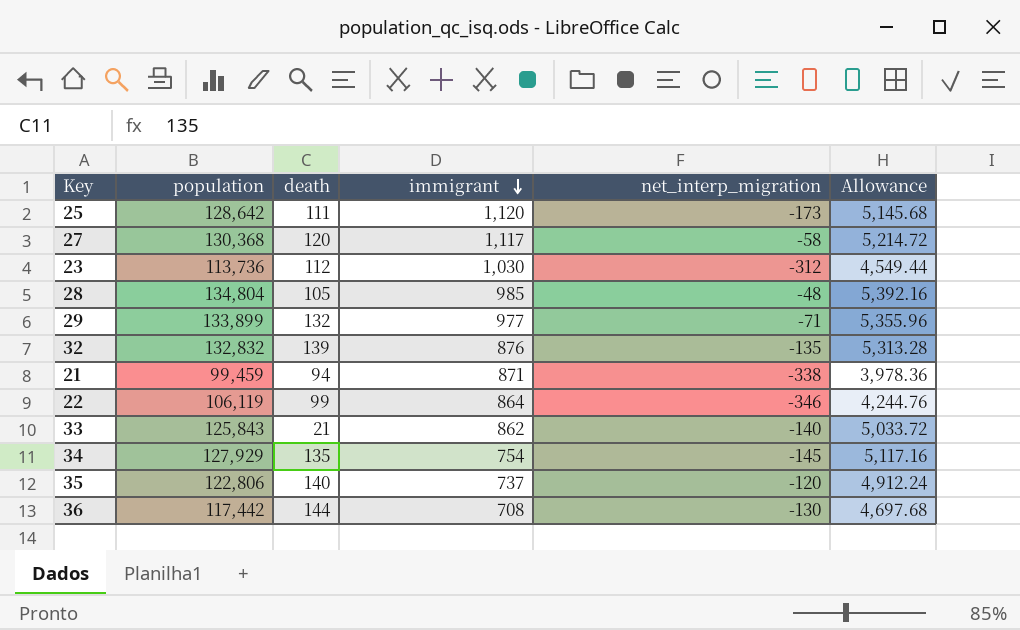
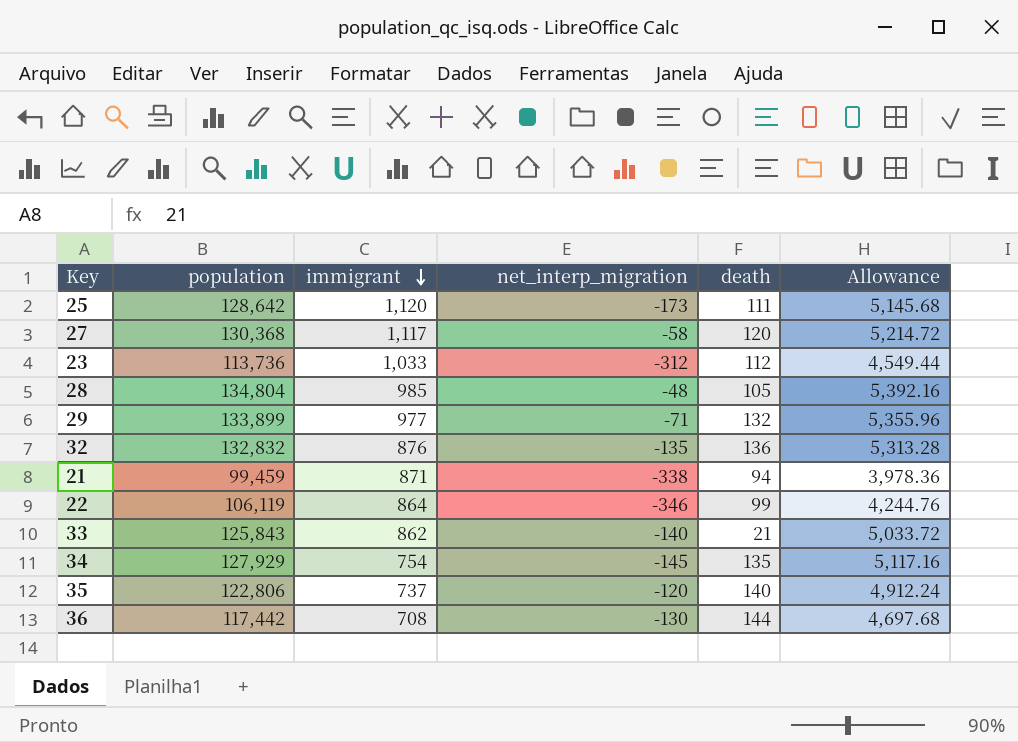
column death | position: 3 -> 5
23 | immigrant: 1,030 -> 1,033
32 | death: 139 -> 136

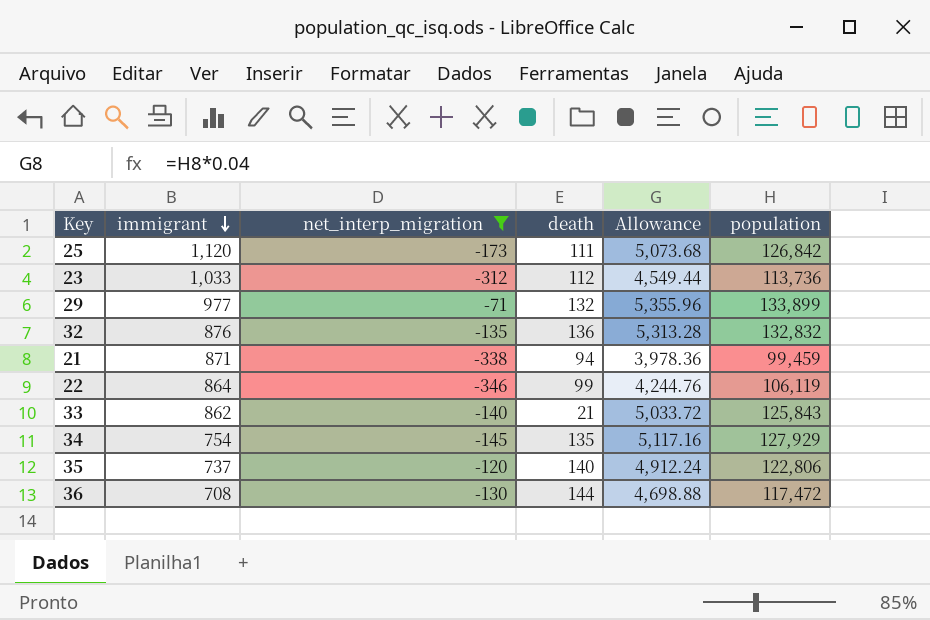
filter: none -> net_interp_migration <= -71
column population | position: 2 -> 6
25 | Allowance: 5,145.68 -> 5,073.68
25 | population: 128,642 -> 126,842
36 | Allowance: 4,697.68 -> 4,698.88
36 | population: 117,442 -> 117,472

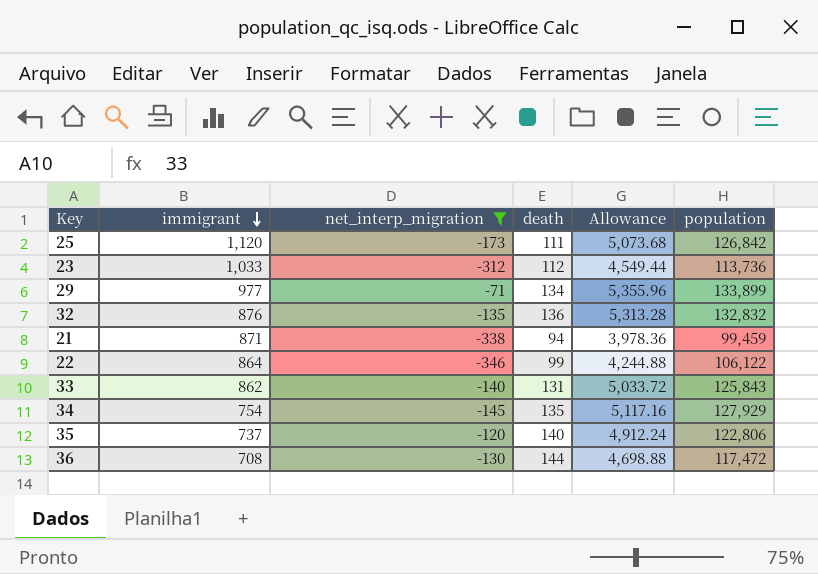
29 | death: 132 -> 134
22 | Allowance: 4,244.76 -> 4,244.88
22 | population: 106,119 -> 106,122
33 | death: 21 -> 131

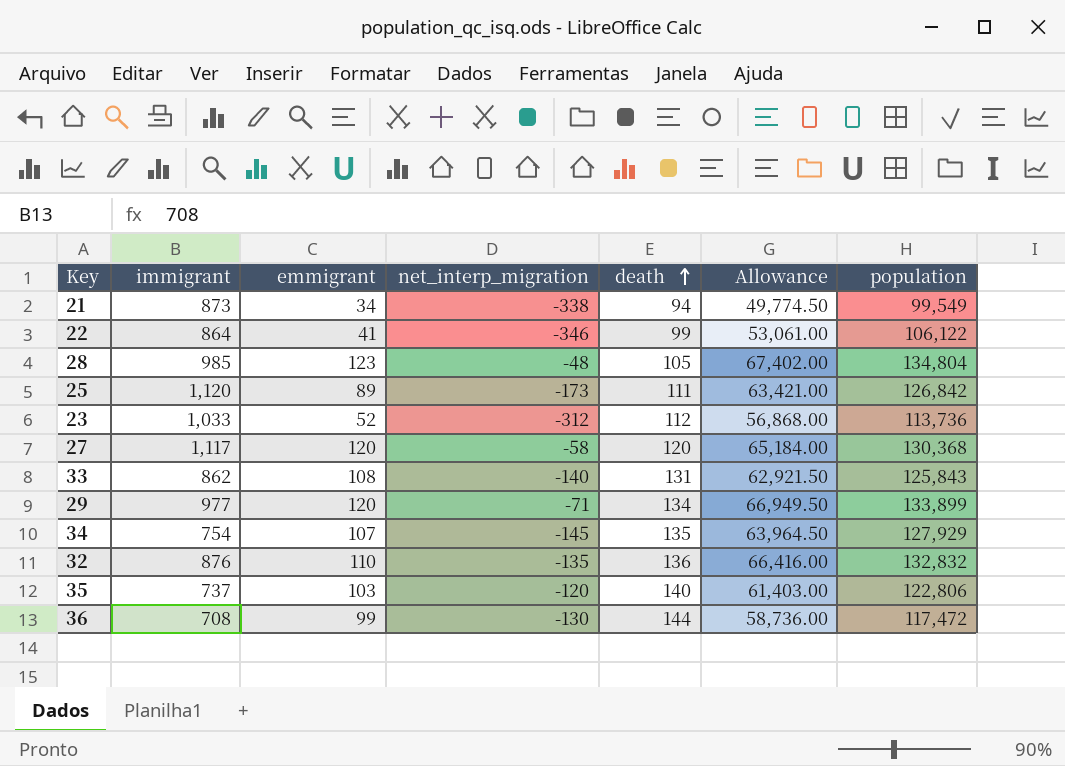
filter: net_interp_migration <= -71 -> none
row order: immigrant descending -> death ascending
column emmigrant | position: none -> 3
column Allowance | formula: [population] * 0.04 -> [population] * 0.5
21 | immigrant: 871 -> 873
21 | population: 99,459 -> 99,549

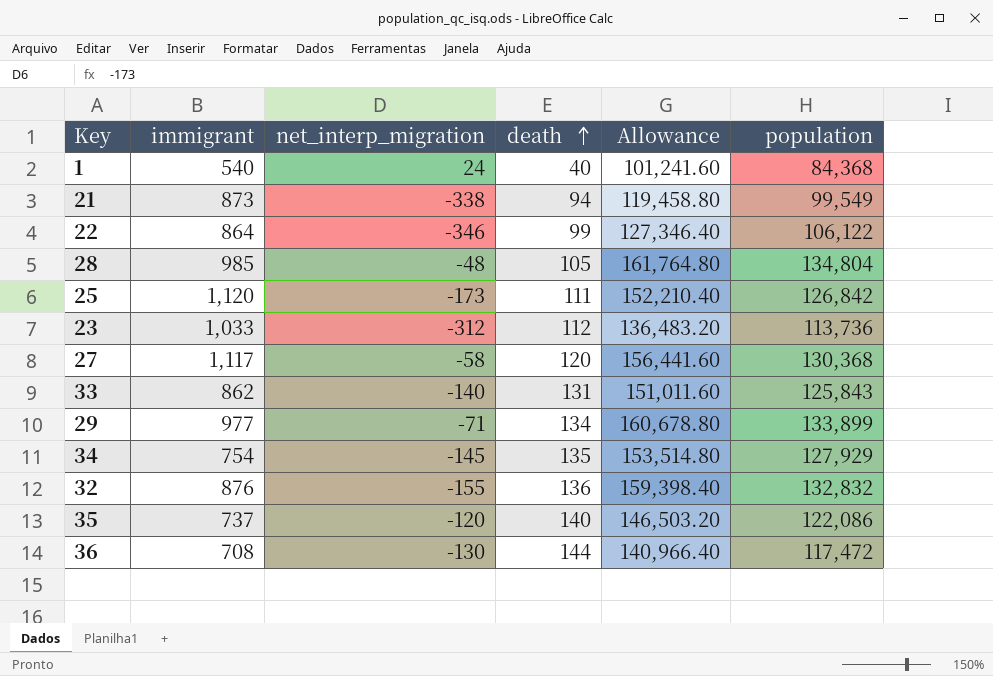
column emmigrant | position: 3 -> none
column Allowance | formula: [population] * 0.5 -> [population] * 1.2
row 1: none -> 540 | 24 | 40 | 101,241.60 | 84,368
32 | net_interp_migration: -135 -> -155
35 | population: 122,806 -> 122,086

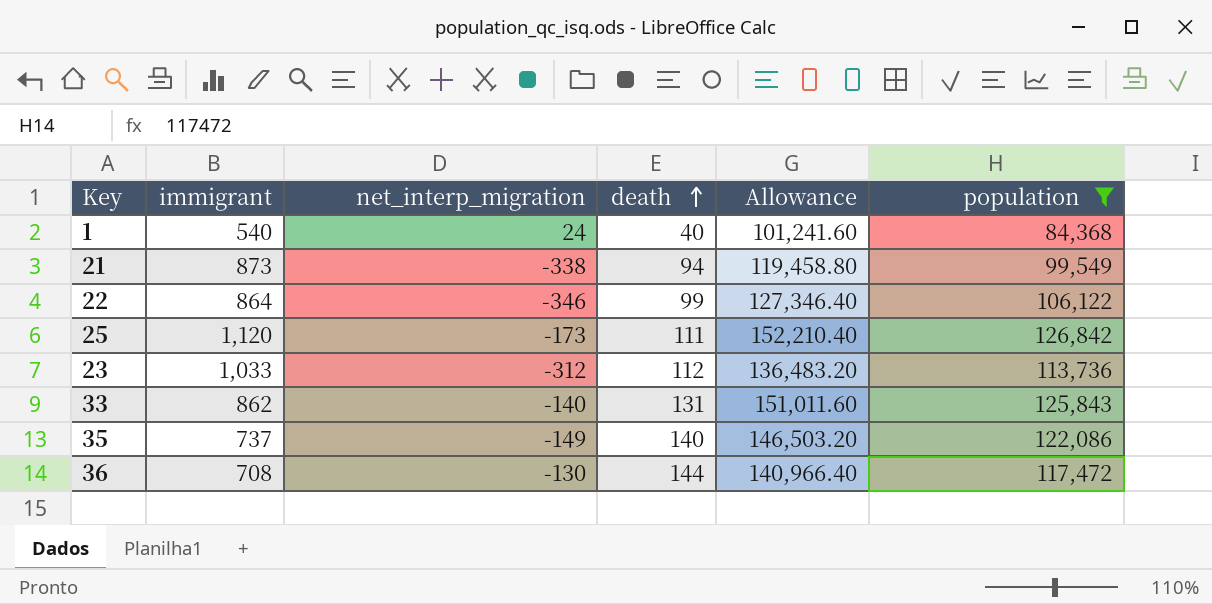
filter: none -> population <= 126,842
35 | net_interp_migration: -120 -> -149

